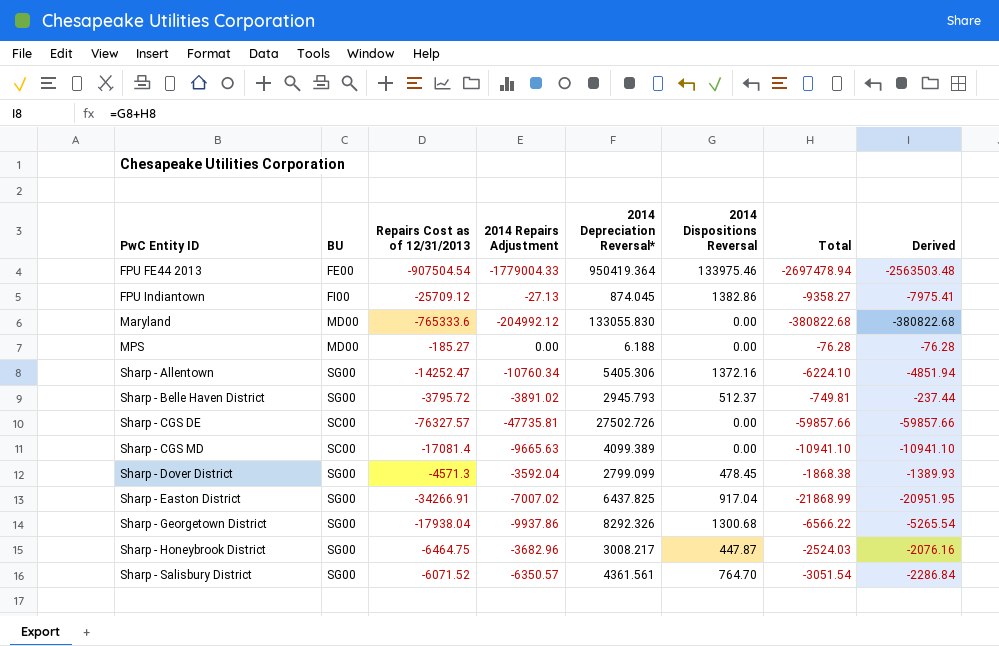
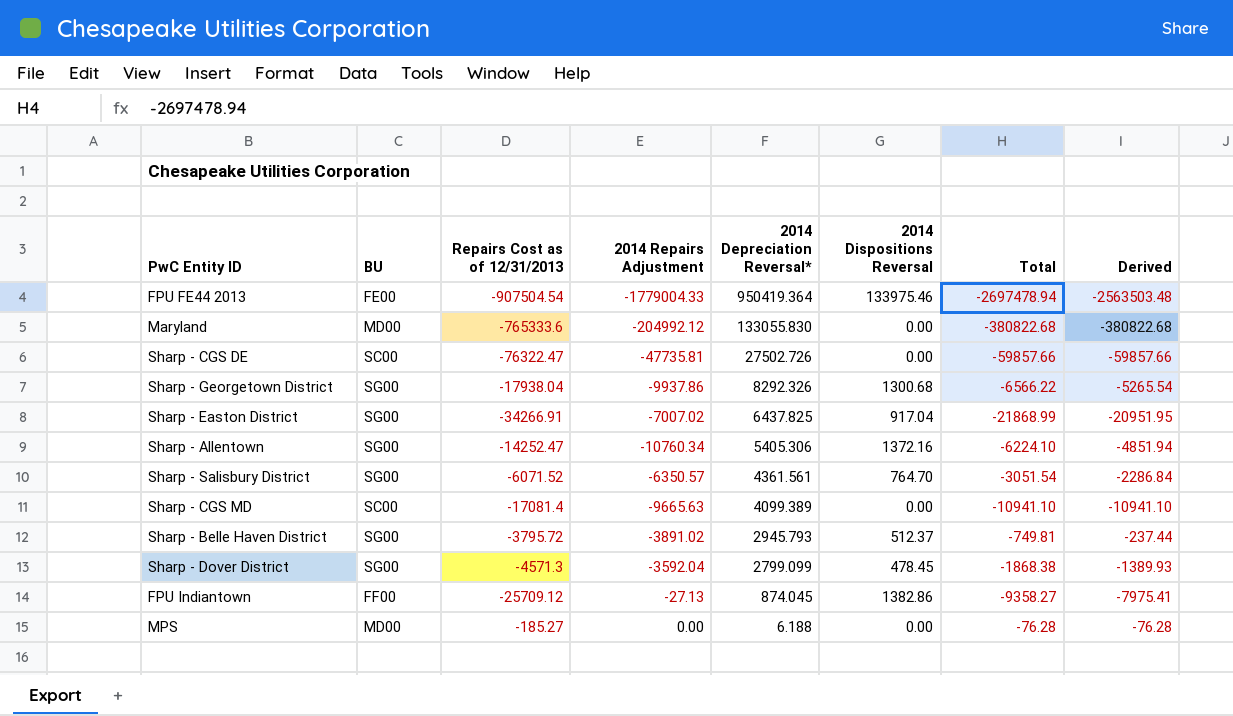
row order: PwC Entity ID ascending -> 2014 Depreciation Reversal* descending
row Sharp - Honeybrook District: SG00 | -6464.75 | -3682.96 | 3008.217 | 447.87 | -2524.03 | -2076.16 -> none
Sharp - CGS DE | Repairs Cost as of 12/31/2013: -76327.57 -> -76322.47
FPU Indiantown | BU: FI00 -> FF00

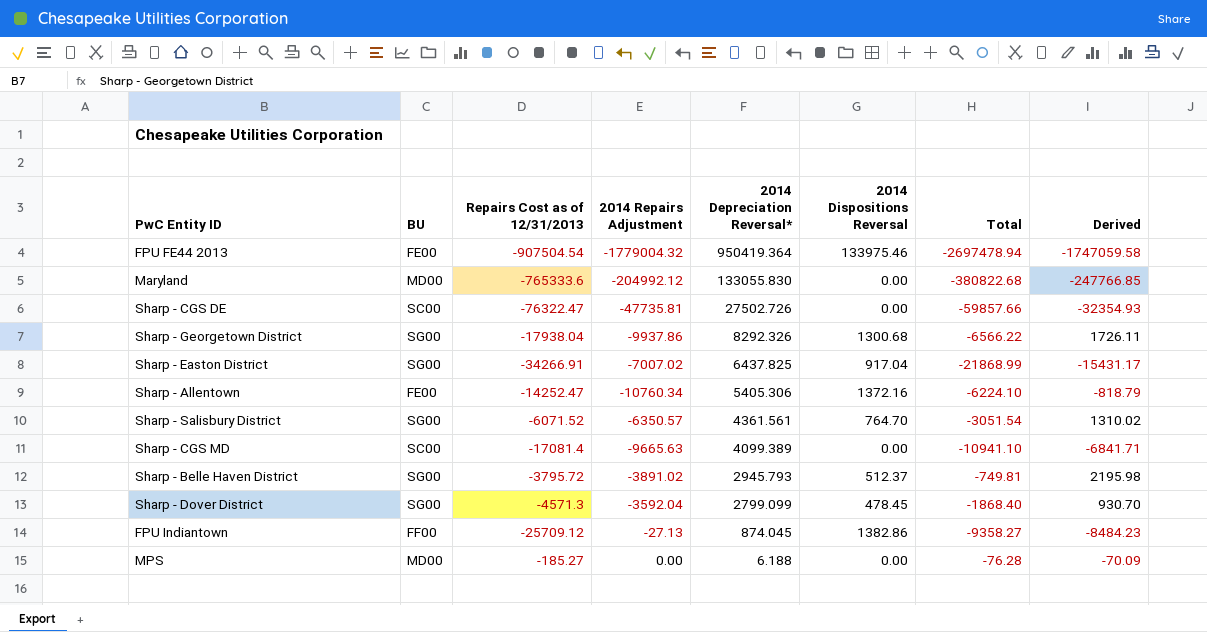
column Derived | formula: [2014 Dispositions Reversal] + [Total] -> [2014 Depreciation Reversal*] + [Total]
FPU FE44 2013 | 2014 Repairs Adjustment: -1779004.33 -> -1779004.32
Sharp - Allentown | BU: SG00 -> FE00
Sharp - Dover District | Total: -1868.38 -> -1868.40

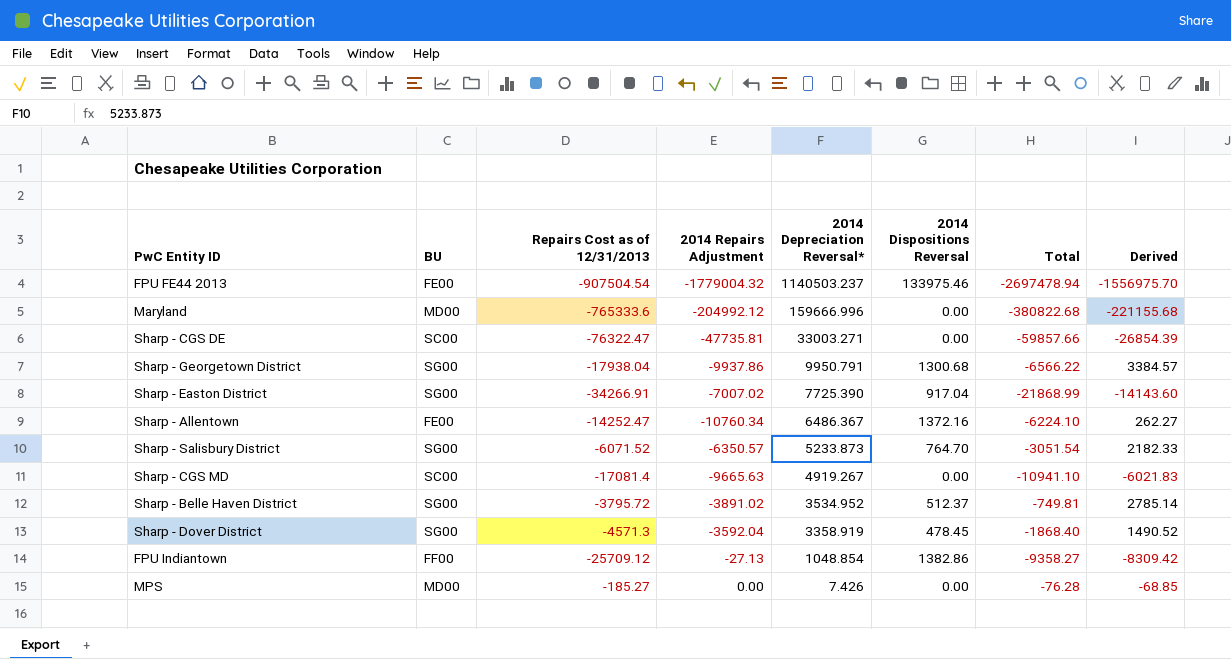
FPU FE44 2013 | 2014 Depreciation Reversal*: 950419.364 -> 1140503.237
FPU FE44 2013 | Derived: -1747059.58 -> -1556975.70
Maryland | 2014 Depreciation Reversal*: 133055.830 -> 159666.996
Maryland | Derived: -247766.85 -> -221155.68
Sharp - CGS DE | 2014 Depreciation Reversal*: 27502.726 -> 33003.271
Sharp - CGS DE | Derived: -32354.93 -> -26854.39
Sharp - Georgetown District | 2014 Depreciation Reversal*: 8292.326 -> 9950.791
Sharp - Georgetown District | Derived: 1726.11 -> 3384.57
Sharp - Easton District | 2014 Depreciation Reversal*: 6437.825 -> 7725.390
Sharp - Easton District | Derived: -15431.17 -> -14143.60
Sharp - Allentown | 2014 Depreciation Reversal*: 5405.306 -> 6486.367
Sharp - Allentown | Derived: -818.79 -> 262.27
Sharp - Salisbury District | 2014 Depreciation Reversal*: 4361.561 -> 5233.873
Sharp - Salisbury District | Derived: 1310.02 -> 2182.33
Sharp - CGS MD | 2014 Depreciation Reversal*: 4099.389 -> 4919.267
Sharp - CGS MD | Derived: -6841.71 -> -6021.83
Sharp - Belle Haven District | 2014 Depreciation Reversal*: 2945.793 -> 3534.952
Sharp - Belle Haven District | Derived: 2195.98 -> 2785.14
Sharp - Dover District | 2014 Depreciation Reversal*: 2799.099 -> 3358.919
Sharp - Dover District | Derived: 930.70 -> 1490.52
FPU Indiantown | 2014 Depreciation Reversal*: 874.045 -> 1048.854
FPU Indiantown | Derived: -8484.23 -> -8309.42
MPS | 2014 Depreciation Reversal*: 6.188 -> 7.426
MPS | Derived: -70.09 -> -68.85

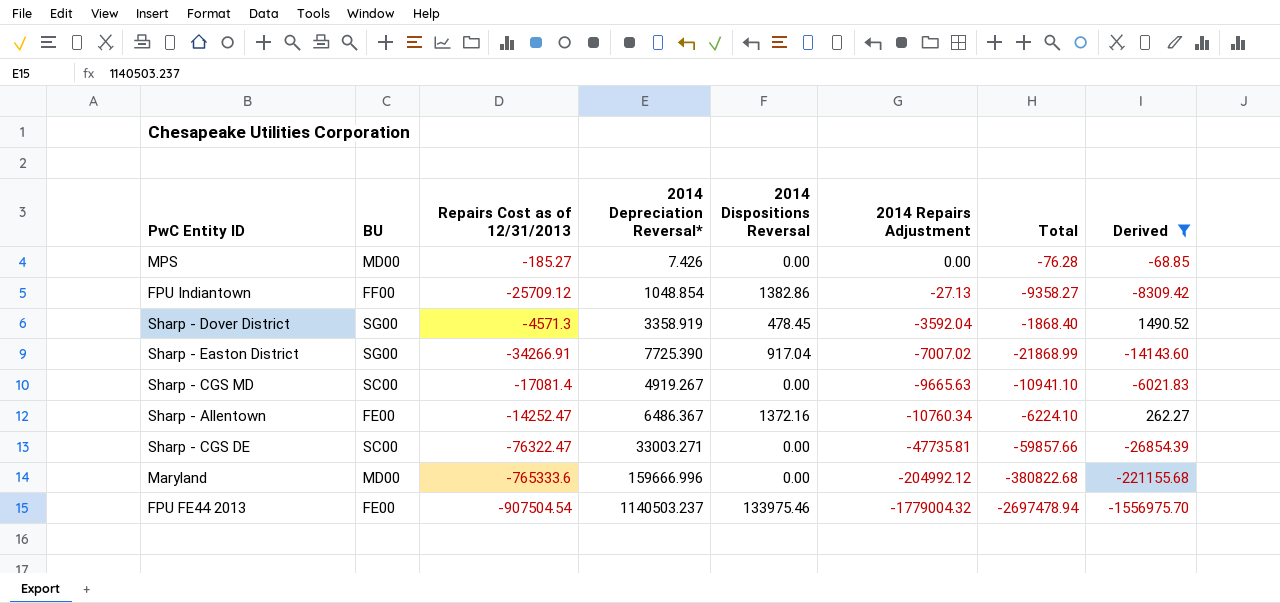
filter: none -> Derived <= 1490.52
row order: 2014 Depreciation Reversal* descending -> 2014 Repairs Adjustment descending
column 2014 Repairs Adjustment | position: 4 -> 6

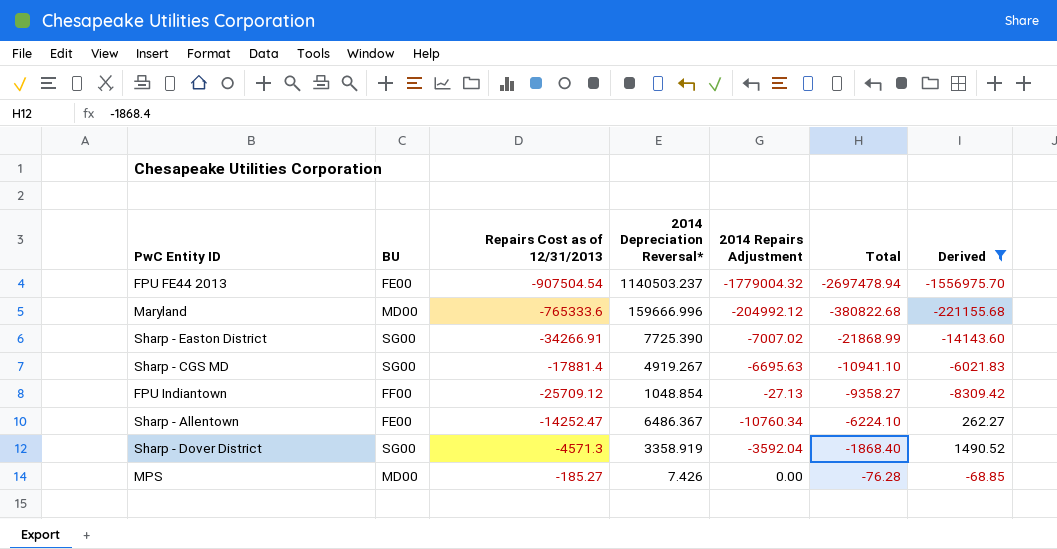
row order: 2014 Repairs Adjustment descending -> Total ascending
column 2014 Dispositions Reversal | position: 5 -> none
row Sharp - CGS DE: SC00 | -76322.47 | 33003.271 | 0.00 | -47735.81 | -59857.66 | -26854.39 -> none
Sharp - CGS MD | BU: SC00 -> SG00
Sharp - CGS MD | Repairs Cost as of 12/31/2013: -17081.4 -> -17881.4
Sharp - CGS MD | 2014 Repairs Adjustment: -9665.63 -> -6695.63

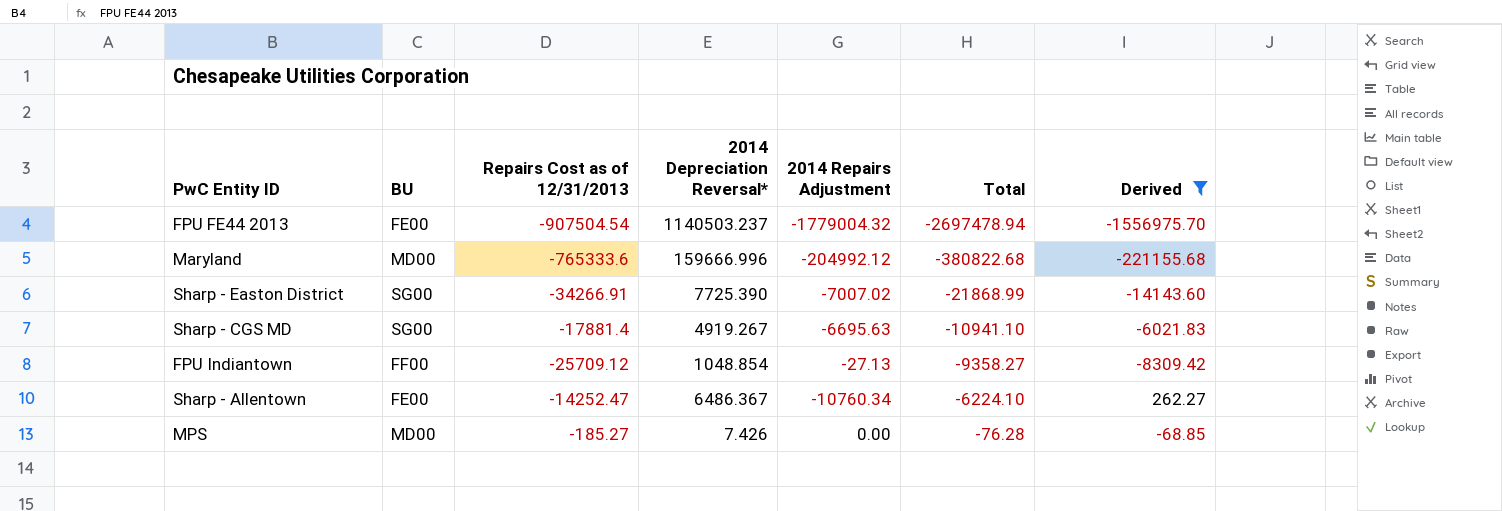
row Sharp - Dover District: SG00 | -4571.3 | 3358.919 | -3592.04 | -1868.40 | 1490.52 -> none

